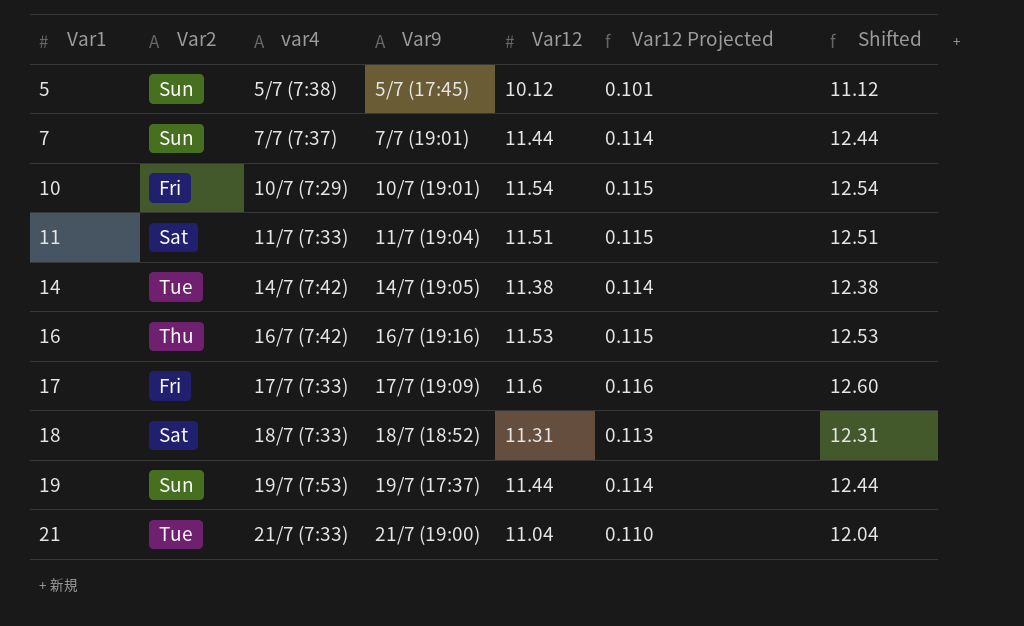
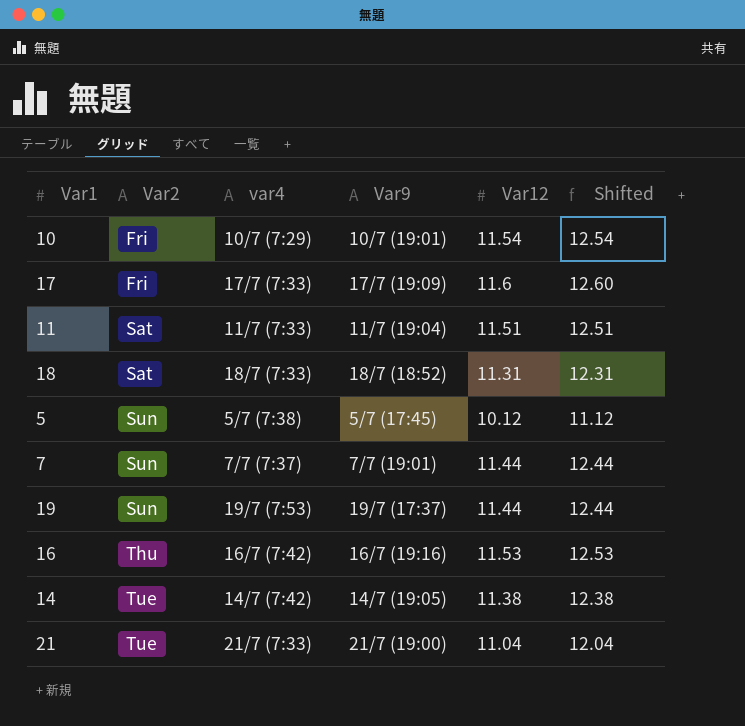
row order: Var1 ascending -> Var2 ascending
column Var12 Projected | formula: [Var12] * 0.01 -> none

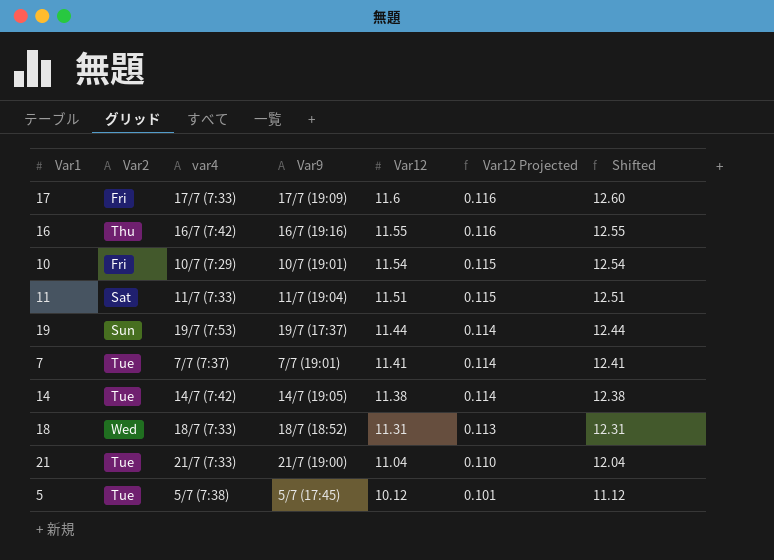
row order: Var2 ascending -> Var12 descending
column Var12 Projected | formula: none -> [Var12] * 0.01
16 | Var12: 11.53 -> 11.55
16 | Shifted: 12.53 -> 12.55
7 | Var2: Sun -> Tue
7 | Var12: 11.44 -> 11.41
7 | Shifted: 12.44 -> 12.41
18 | Var2: Sat -> Wed
5 | Var2: Sun -> Tue

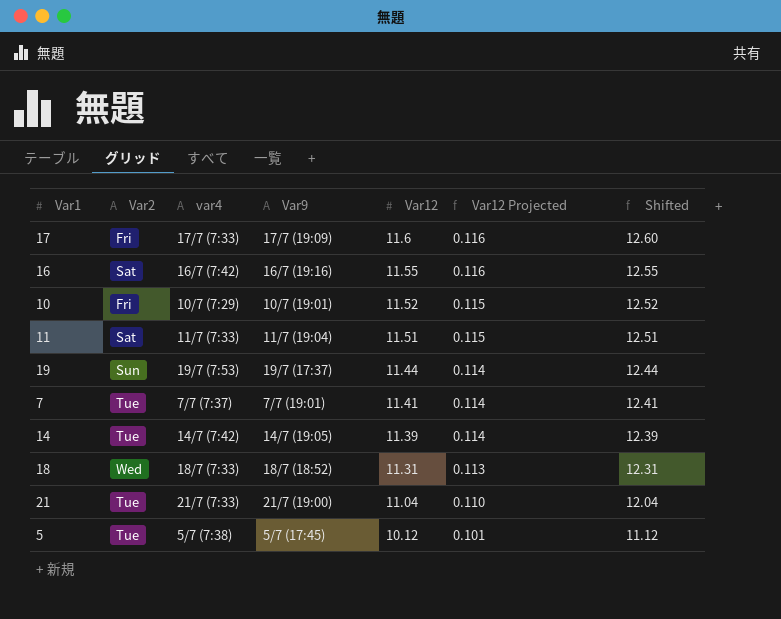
16 | Var2: Thu -> Sat
10 | Var12: 11.54 -> 11.52
10 | Shifted: 12.54 -> 12.52
14 | Var12: 11.38 -> 11.39
14 | Shifted: 12.38 -> 12.39

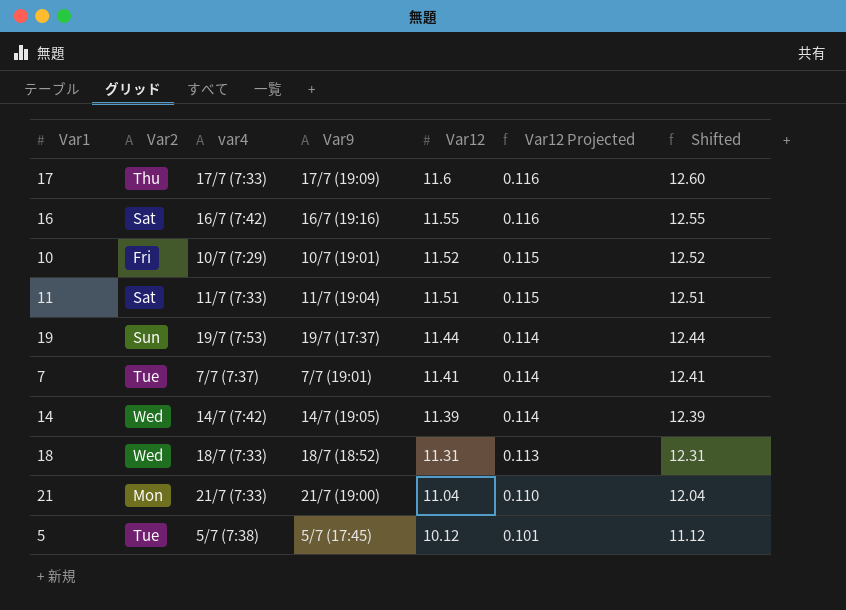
17 | Var2: Fri -> Thu
14 | Var2: Tue -> Wed
21 | Var2: Tue -> Mon

